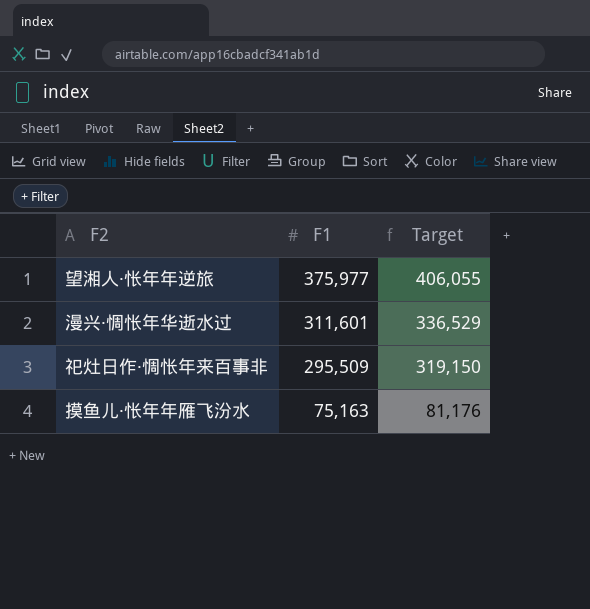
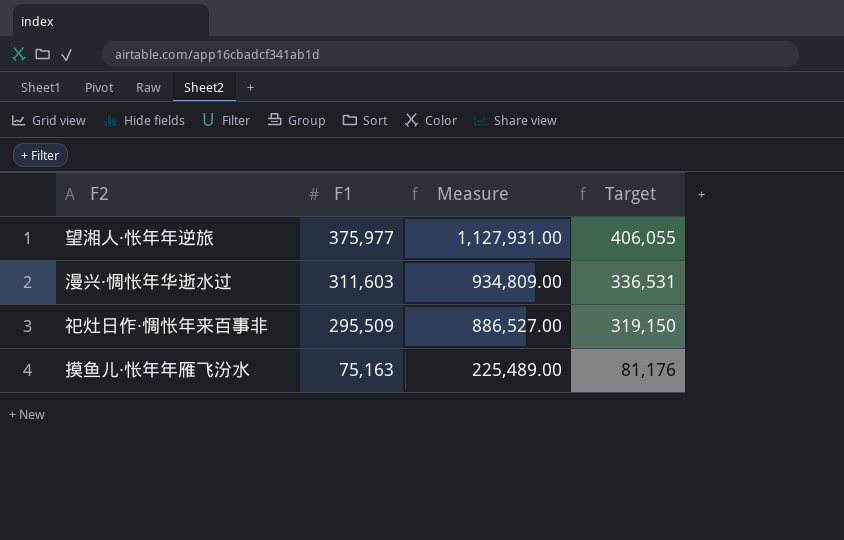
column Measure | formula: none -> [F1] * 3
漫兴·惆怅年华逝水过 | F1: 311,601 -> 311,603
漫兴·惆怅年华逝水过 | Target: 336,529 -> 336,531

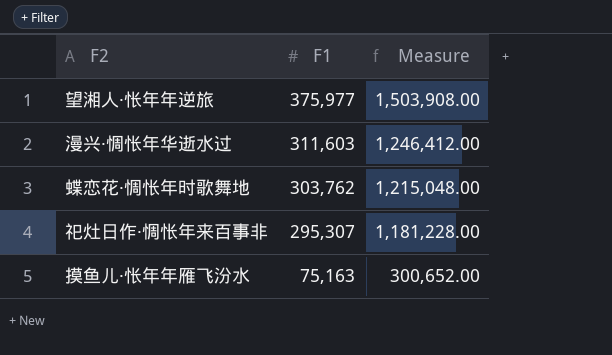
column Target | formula: [F1] * 1.08 -> none
column Measure | formula: [F1] * 3 -> [F1] * 4
row 蝶恋花·惆怅年时歌舞地: none -> 303,762 | 1,215,048.00
祀灶日作·惆怅年来百事非 | F1: 295,509 -> 295,307

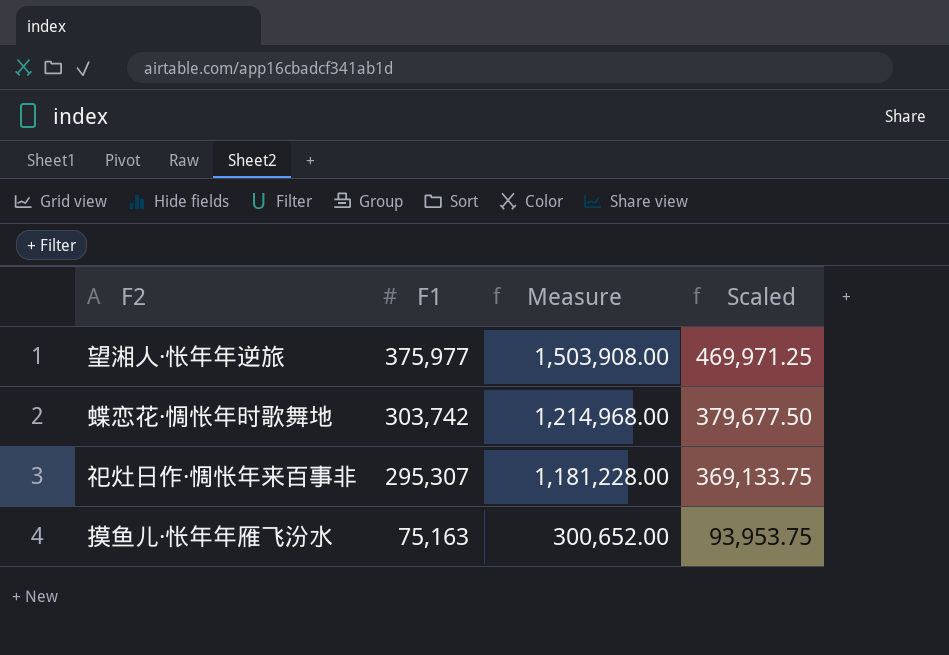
column Scaled | formula: none -> [F1] * 1.25
row 漫兴·惆怅年华逝水过: 311,603 | 1,246,412.00 -> none
蝶恋花·惆怅年时歌舞地 | F1: 303,762 -> 303,742
蝶恋花·惆怅年时歌舞地 | Measure: 1,215,048.00 -> 1,214,968.00

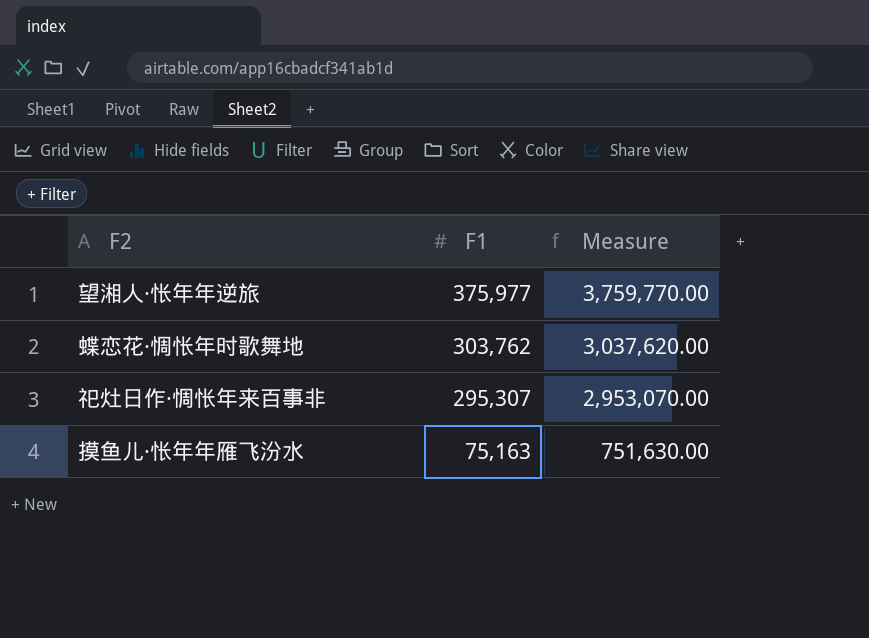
column Scaled | formula: [F1] * 1.25 -> none
column Measure | formula: [F1] * 4 -> [F1] * 10
蝶恋花·惆怅年时歌舞地 | F1: 303,742 -> 303,762

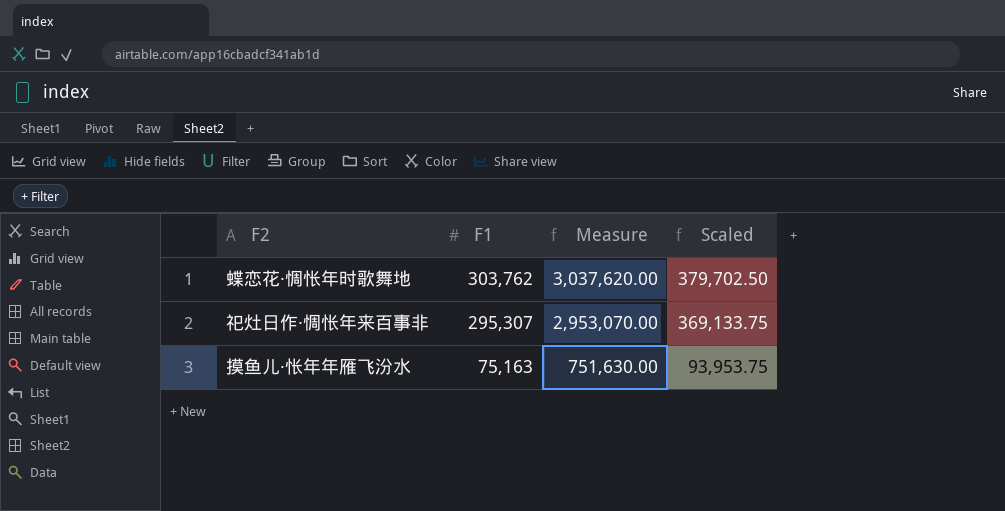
column Scaled | formula: none -> [F1] * 1.25
row 望湘人·怅年年逆旅: 375,977 | 3,759,770.00 -> none

